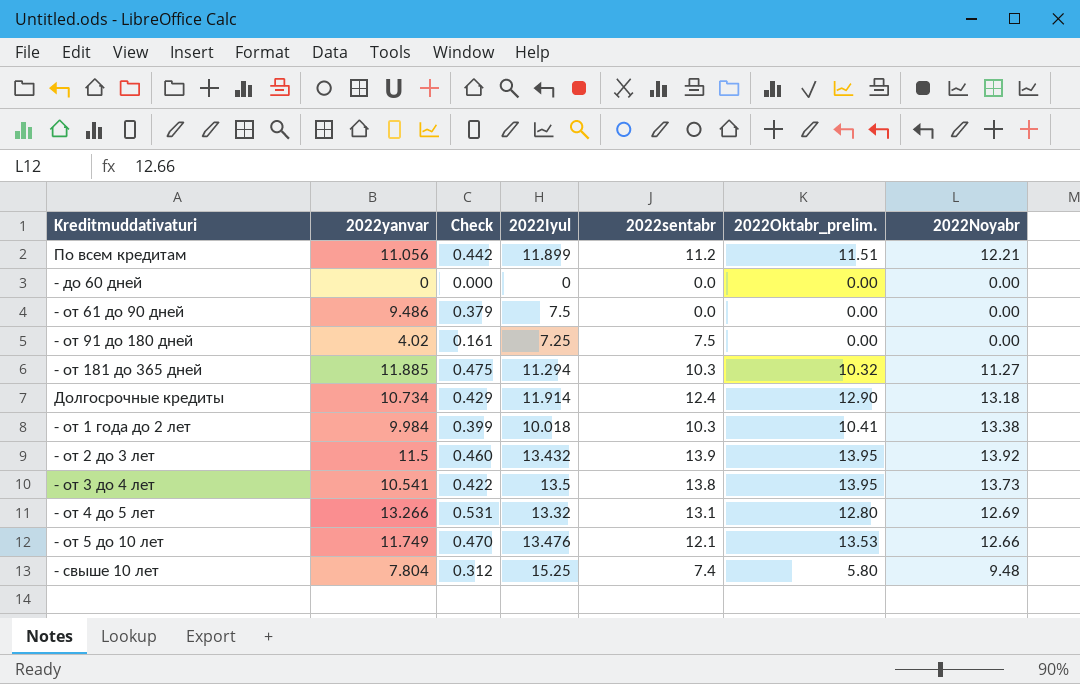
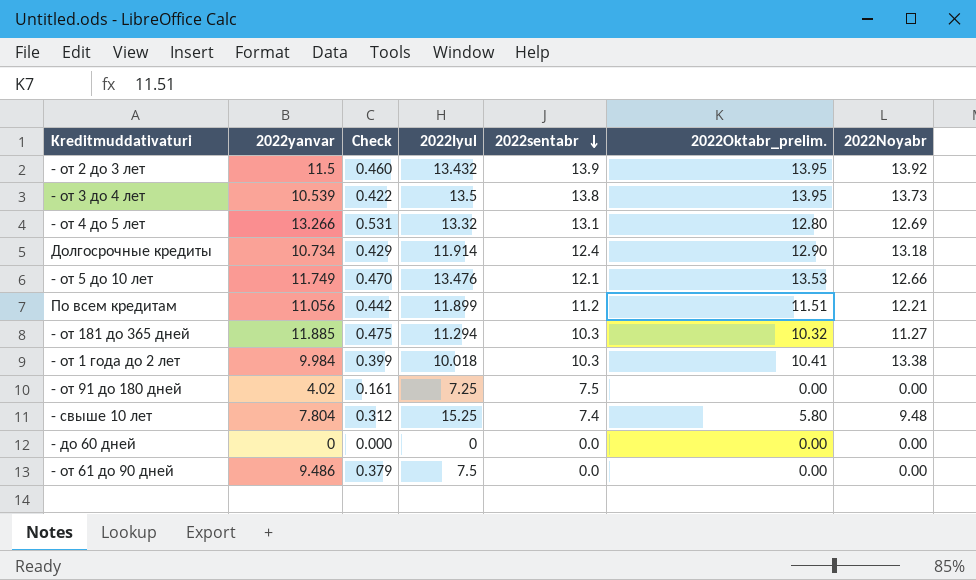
row order: none -> 2022sentabr descending
- от 3 до 4 лет | 2022yanvar: 10.541 -> 10.539

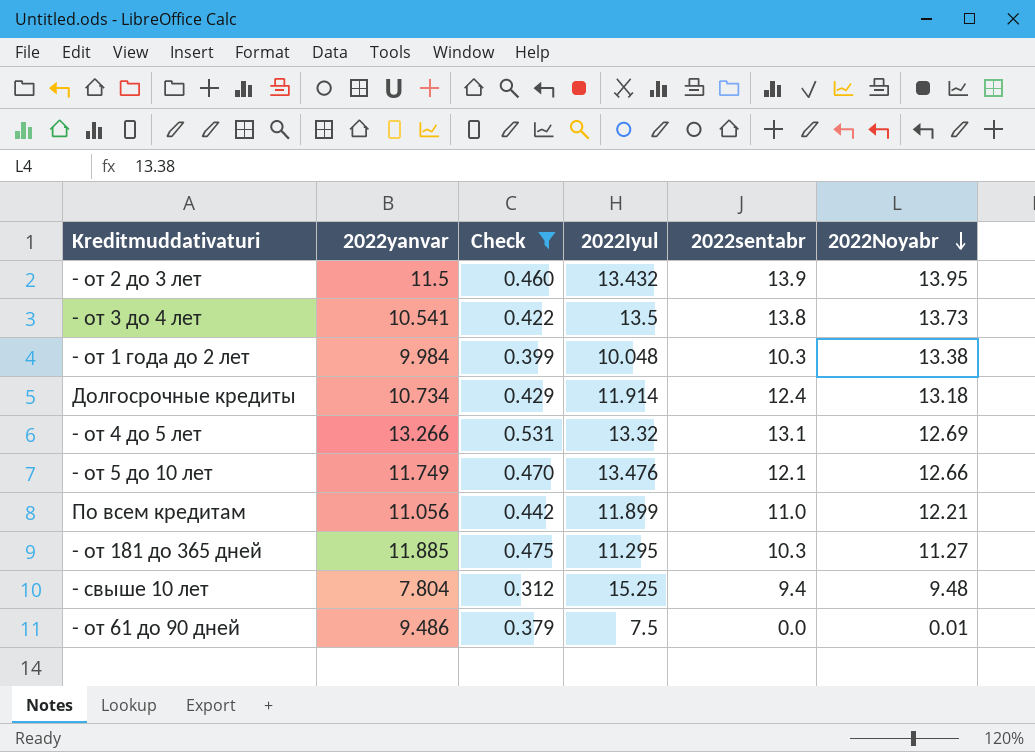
filter: none -> Check >= 0.312
row order: 2022sentabr descending -> 2022Noyabr descending
column 2022Oktabr_prelim. | position: 6 -> none
- от 2 до 3 лет | 2022Noyabr: 13.92 -> 13.95
- от 3 до 4 лет | 2022yanvar: 10.539 -> 10.541
- от 1 года до 2 лет | 2022Iyul: 10.018 -> 10.048
По всем кредитам | 2022sentabr: 11.2 -> 11.0
- от 181 до 365 дней | 2022Iyul: 11.294 -> 11.295
- свыше 10 лет | 2022sentabr: 7.4 -> 9.4
- от 61 до 90 дней | 2022Noyabr: 0.00 -> 0.01

